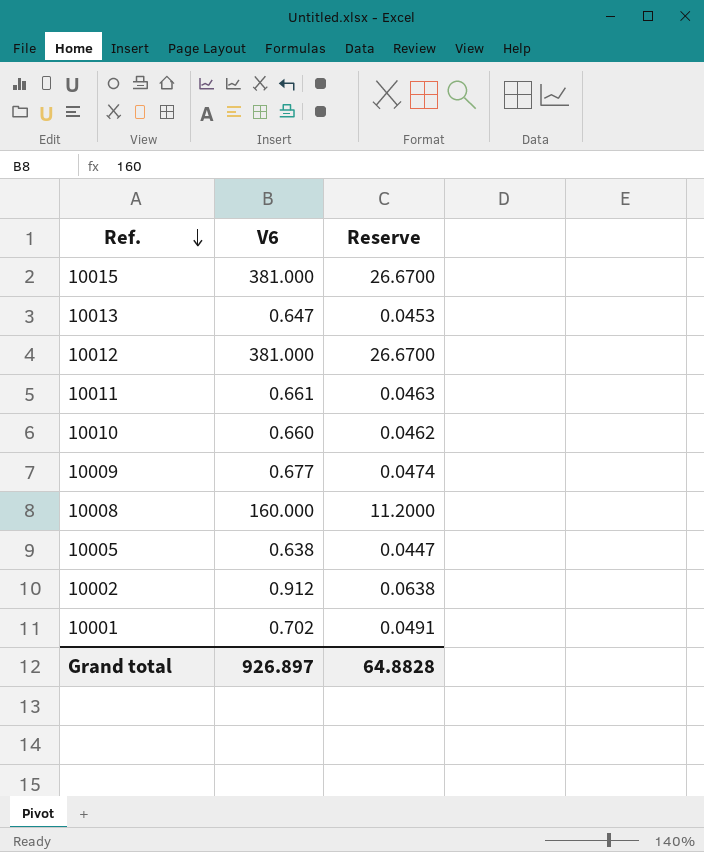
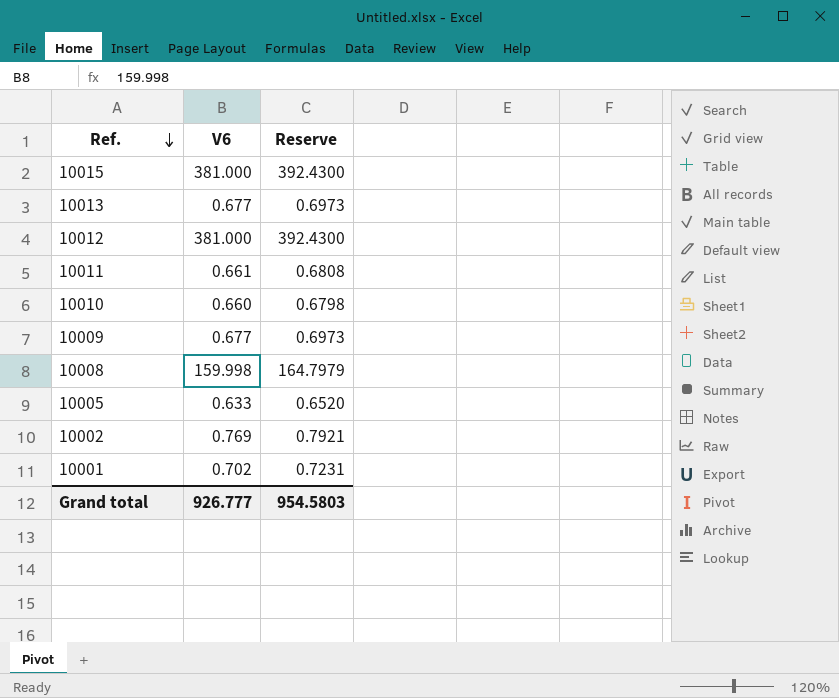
column Reserve | formula: [V6] * 0.07 -> [V6] * 1.03
10013 | V6: 0.647 -> 0.677
10008 | V6: 160.000 -> 159.998
10005 | V6: 0.638 -> 0.633
10002 | V6: 0.912 -> 0.769
Grand total | V6: 926.897 -> 926.777
Grand total | Reserve: 64.8828 -> 954.5803

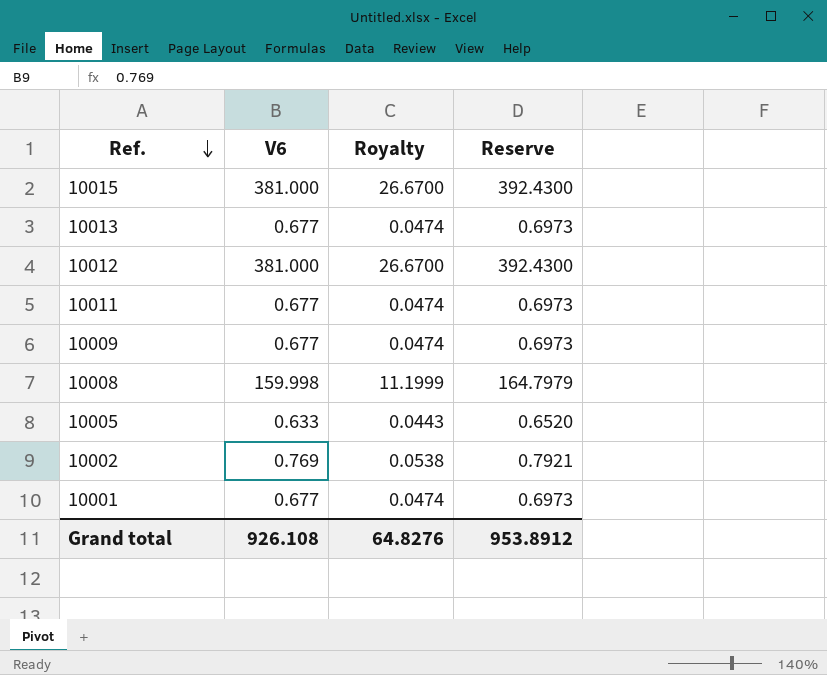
column Royalty | formula: none -> [V6] * 0.07
row 10010: 0.660 | 0.6798 -> none
10011 | V6: 0.661 -> 0.677
10011 | Reserve: 0.6808 -> 0.6973
10001 | V6: 0.702 -> 0.677
10001 | Reserve: 0.7231 -> 0.6973
Grand total | V6: 926.777 -> 926.108
Grand total | Reserve: 954.5803 -> 953.8912

